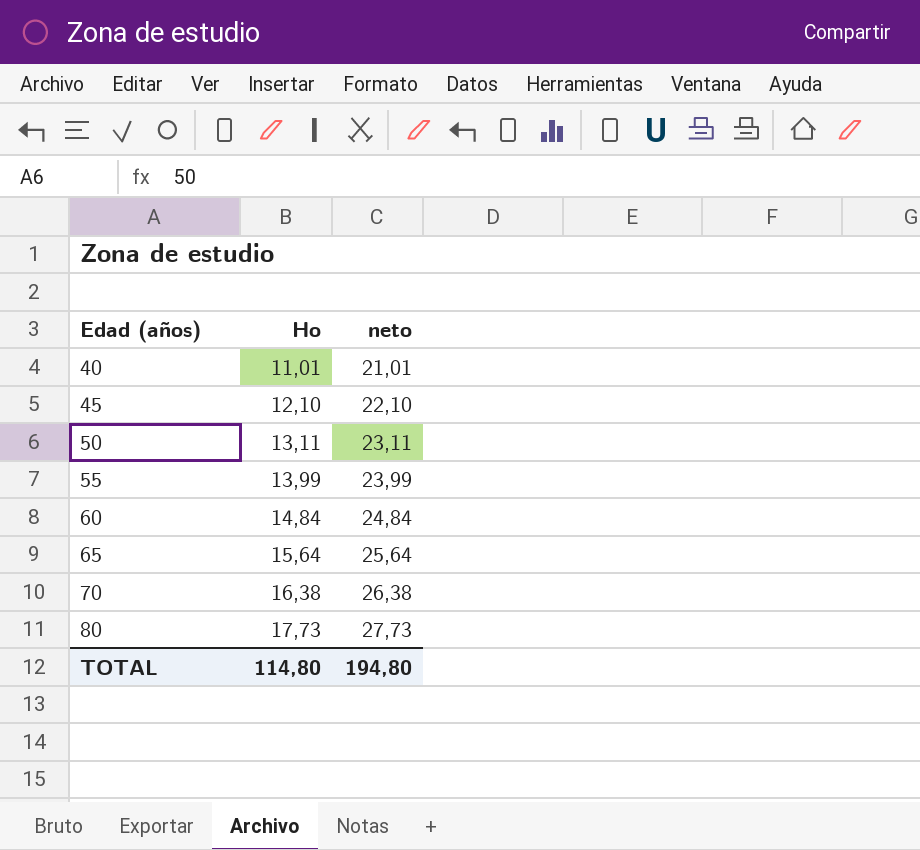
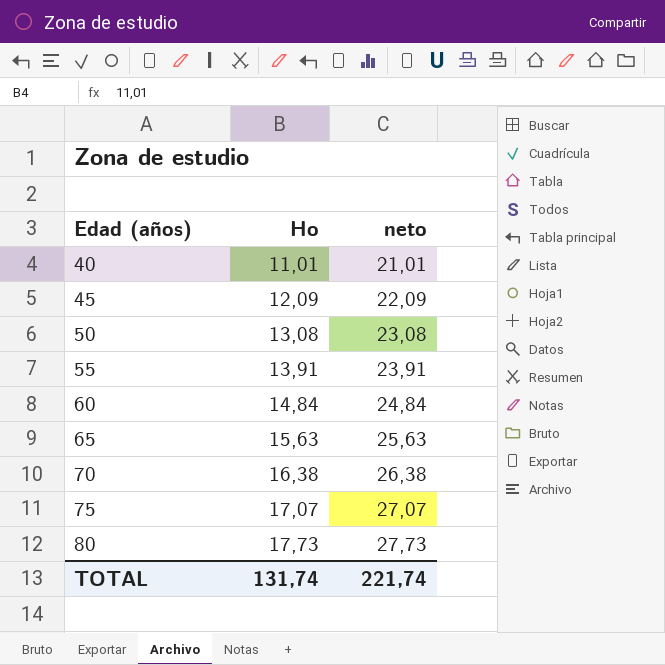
45 | Ho: 12,10 -> 12,09
45 | neto: 22,10 -> 22,09
50 | Ho: 13,11 -> 13,08
50 | neto: 23,11 -> 23,08
55 | Ho: 13,99 -> 13,91
55 | neto: 23,99 -> 23,91
65 | Ho: 15,64 -> 15,63
65 | neto: 25,64 -> 25,63
row 75: none -> 17,07 | 27,07
TOTAL | Ho: 114,80 -> 131,74
TOTAL | neto: 194,80 -> 221,74

